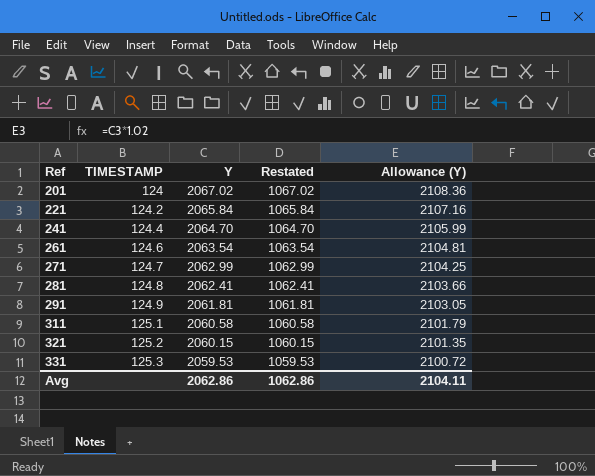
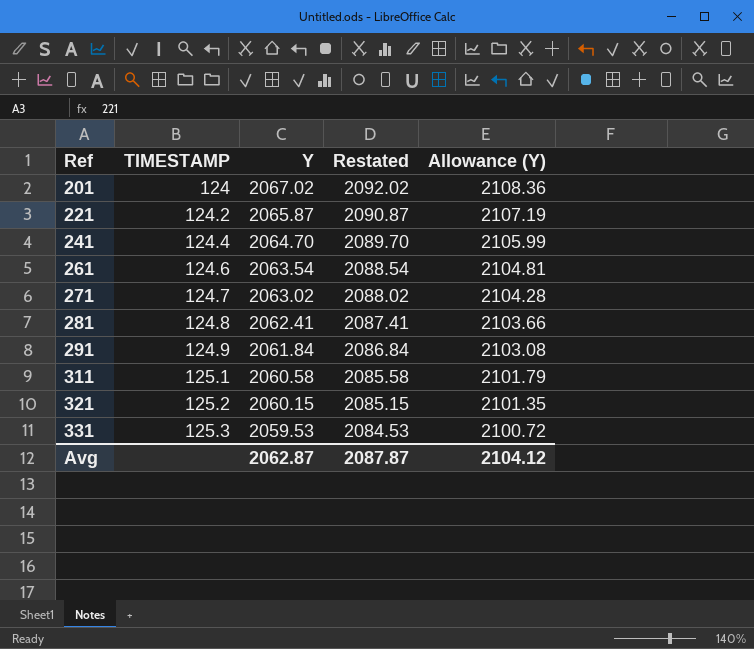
column Restated | formula: [Y] - 1000 -> [Y] + 25
221 | Y: 2065.84 -> 2065.87
221 | Allowance (Y): 2107.16 -> 2107.19
271 | Y: 2062.99 -> 2063.02
271 | Allowance (Y): 2104.25 -> 2104.28
291 | Y: 2061.81 -> 2061.84
291 | Allowance (Y): 2103.05 -> 2103.08
Avg | Y: 2062.86 -> 2062.87
Avg | Restated: 1062.86 -> 2087.87
Avg | Allowance (Y): 2104.11 -> 2104.12

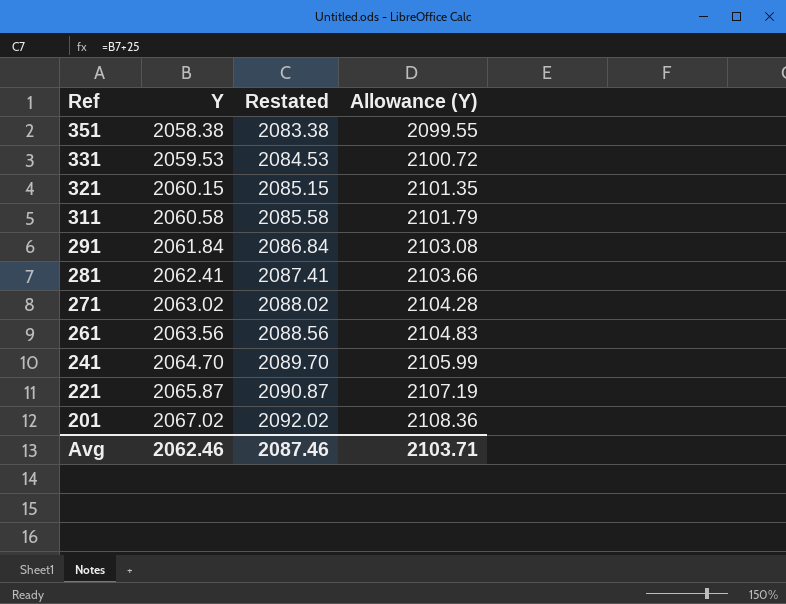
row order: Ref ascending -> Ref descending
column TIMESTAMP | position: 2 -> none
row 351: none -> 2058.38 | 2083.38 | 2099.55
261 | Y: 2063.54 -> 2063.56
261 | Restated: 2088.54 -> 2088.56
261 | Allowance (Y): 2104.81 -> 2104.83
Avg | Y: 2062.87 -> 2062.46
Avg | Restated: 2087.87 -> 2087.46
Avg | Allowance (Y): 2104.12 -> 2103.71

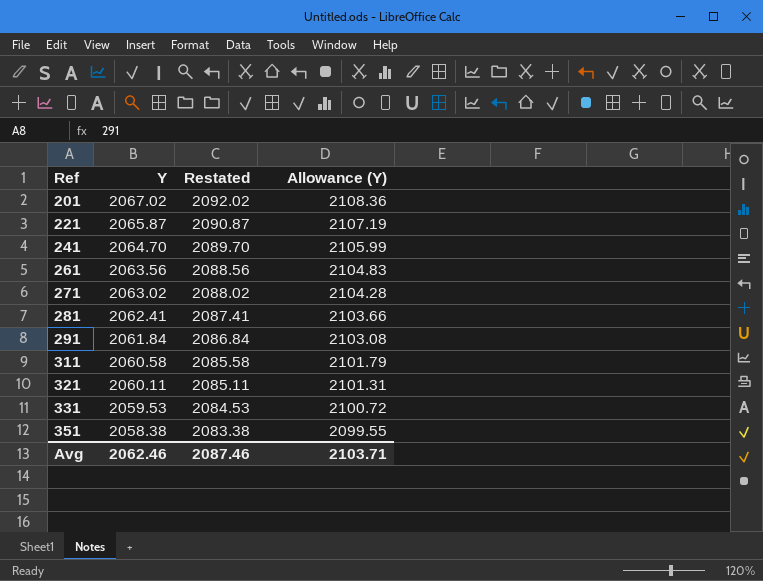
row order: Ref descending -> Ref ascending
321 | Y: 2060.15 -> 2060.11
321 | Restated: 2085.15 -> 2085.11
321 | Allowance (Y): 2101.35 -> 2101.31

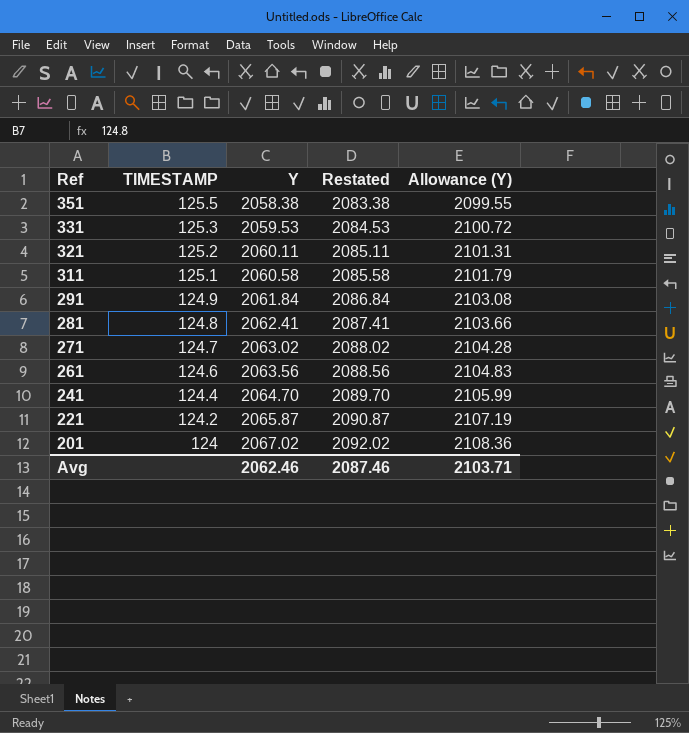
row order: Ref ascending -> Ref descending
column TIMESTAMP | position: none -> 2

